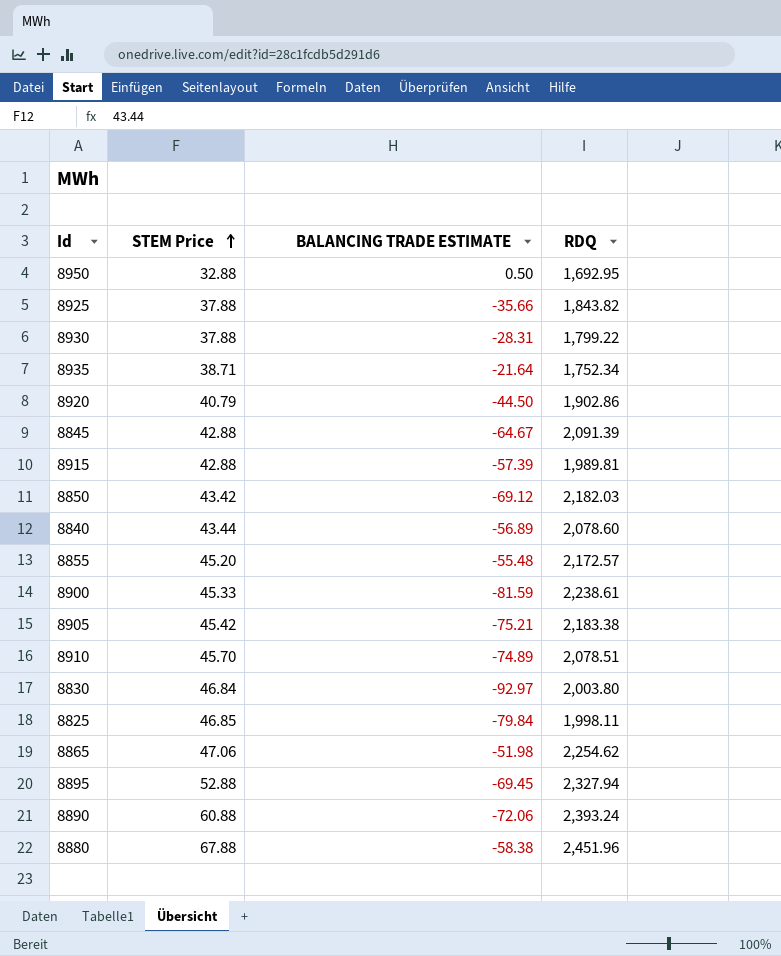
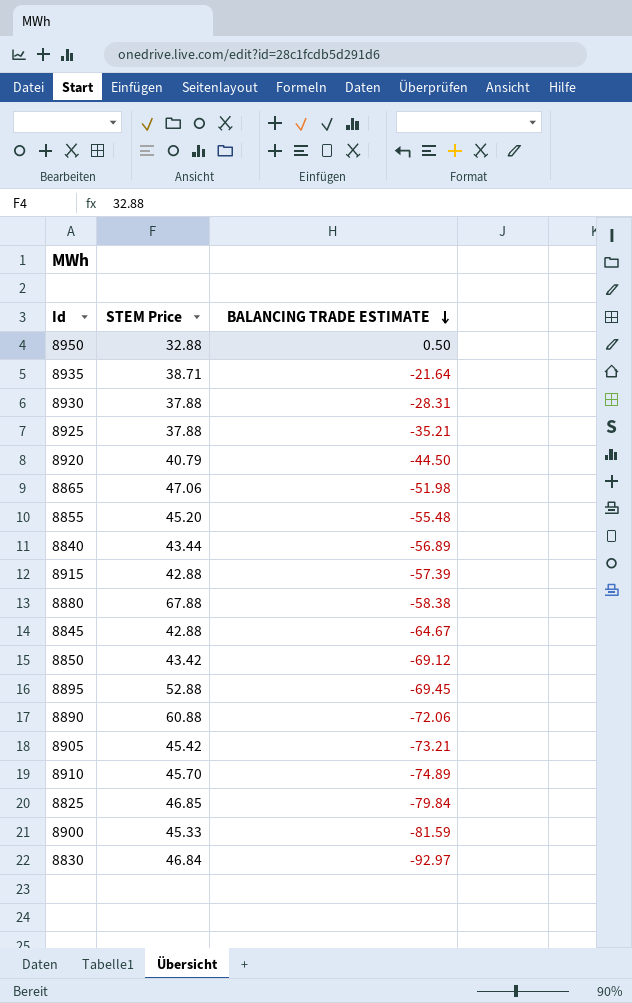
row order: STEM Price ascending -> BALANCING TRADE ESTIMATE descending
column RDQ | position: 4 -> none
8925 | BALANCING TRADE ESTIMATE: -35.66 -> -35.21
8905 | BALANCING TRADE ESTIMATE: -75.21 -> -73.21

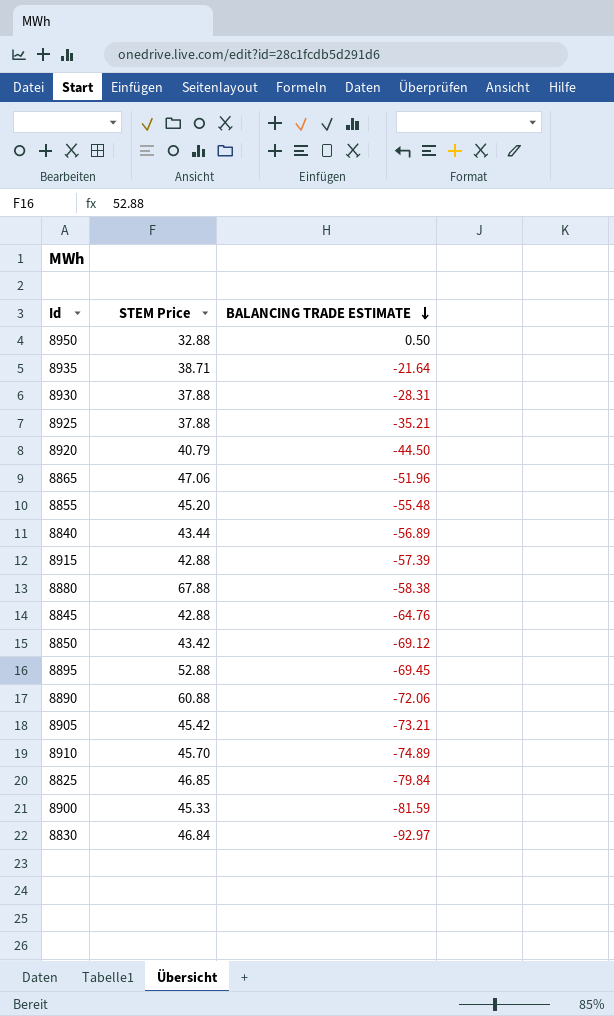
8865 | BALANCING TRADE ESTIMATE: -51.98 -> -51.96
8845 | BALANCING TRADE ESTIMATE: -64.67 -> -64.76

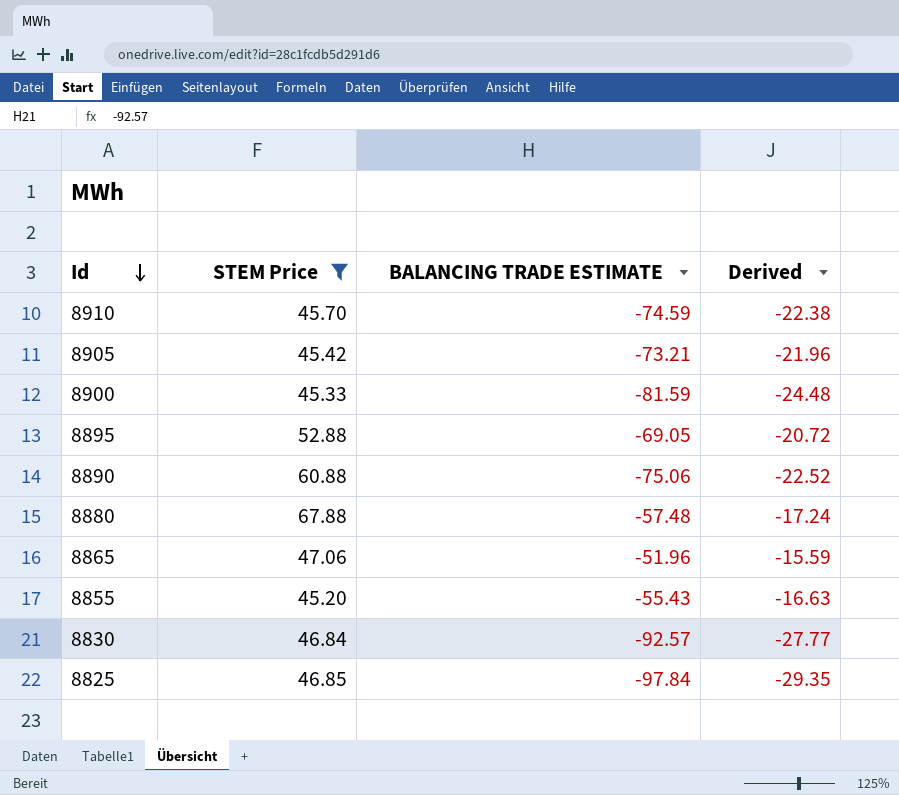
filter: none -> STEM Price >= 45.20
row order: BALANCING TRADE ESTIMATE descending -> Id descending
column Derived | formula: none -> [BALANCING TRADE ESTIMATE] * 0.3
8910 | BALANCING TRADE ESTIMATE: -74.89 -> -74.59
8895 | BALANCING TRADE ESTIMATE: -69.45 -> -69.05
8890 | BALANCING TRADE ESTIMATE: -72.06 -> -75.06
8880 | BALANCING TRADE ESTIMATE: -58.38 -> -57.48
8855 | BALANCING TRADE ESTIMATE: -55.48 -> -55.43
8830 | BALANCING TRADE ESTIMATE: -92.97 -> -92.57
8825 | BALANCING TRADE ESTIMATE: -79.84 -> -97.84

